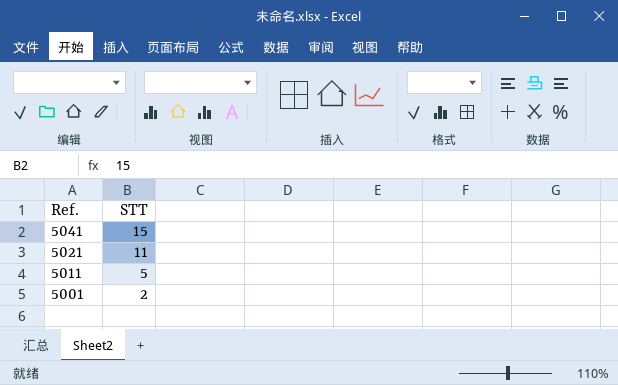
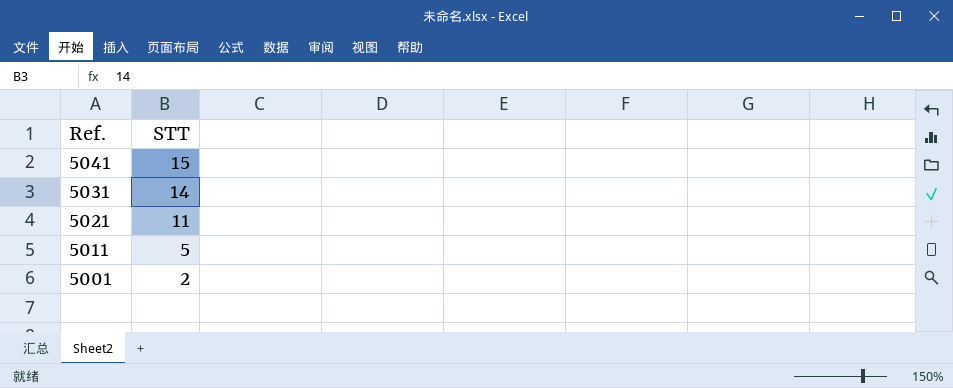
row 5031: none -> 14

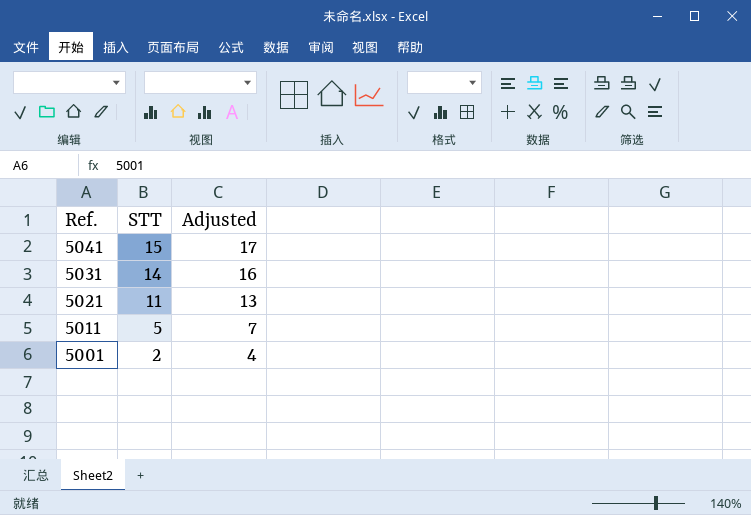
column Adjusted | formula: none -> [STT] + 2

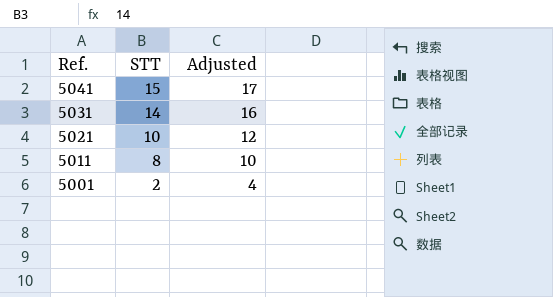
5021 | STT: 11 -> 10
5021 | Adjusted: 13 -> 12
5011 | STT: 5 -> 8
5011 | Adjusted: 7 -> 10

